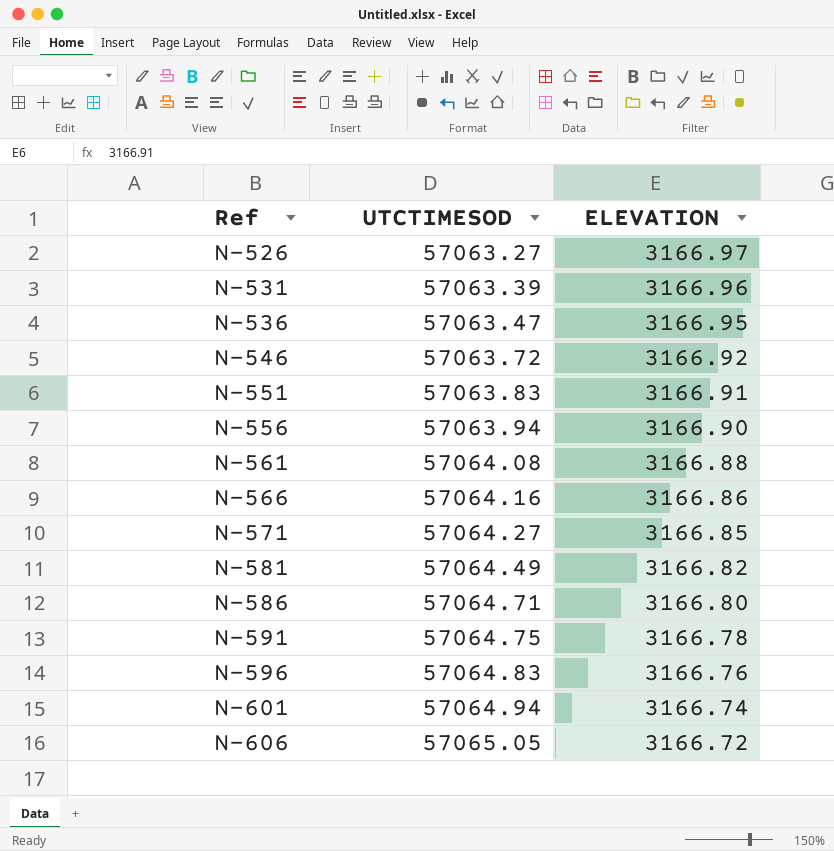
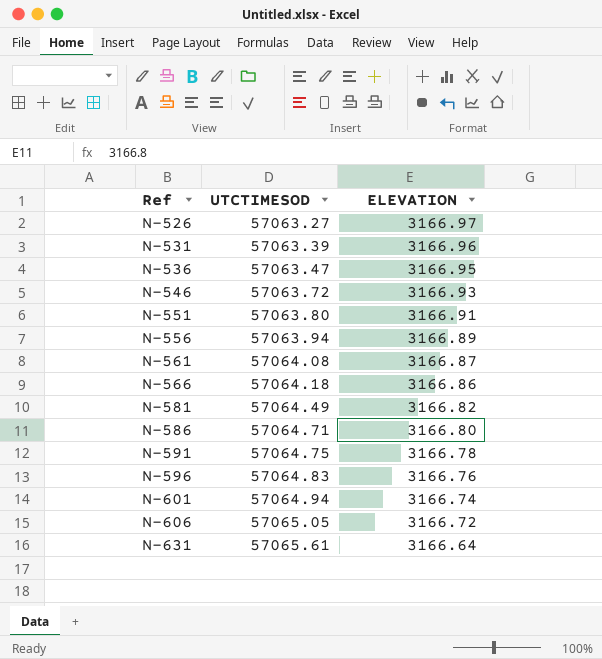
row N-571: 57064.27 | 3166.85 -> none
N-546 | ELEVATION: 3166.92 -> 3166.93
N-551 | UTCTIMESOD: 57063.83 -> 57063.80
N-556 | ELEVATION: 3166.90 -> 3166.89
N-561 | ELEVATION: 3166.88 -> 3166.87
N-566 | UTCTIMESOD: 57064.16 -> 57064.18
row N-631: none -> 57065.61 | 3166.64

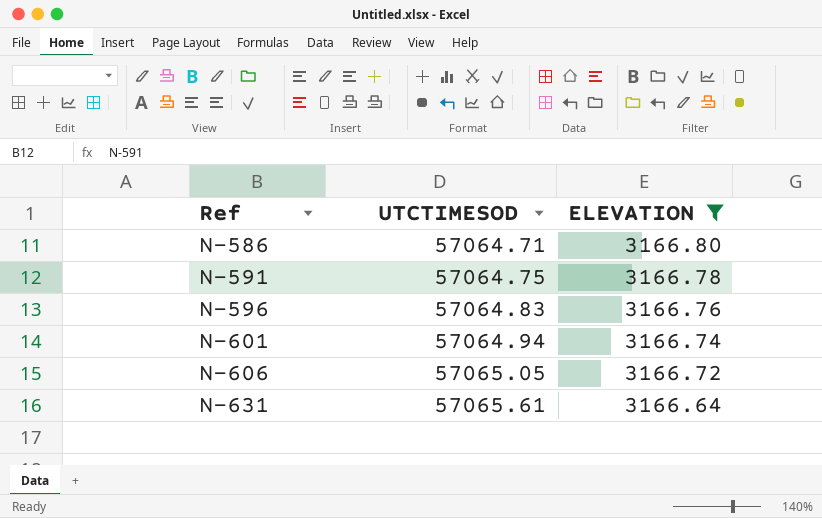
filter: none -> ELEVATION <= 3166.80

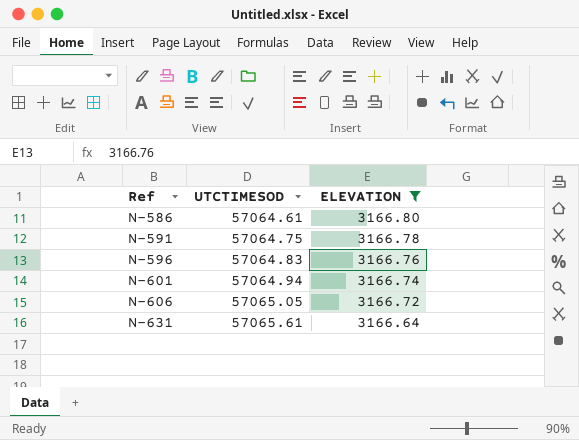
N-586 | UTCTIMESOD: 57064.71 -> 57064.61

